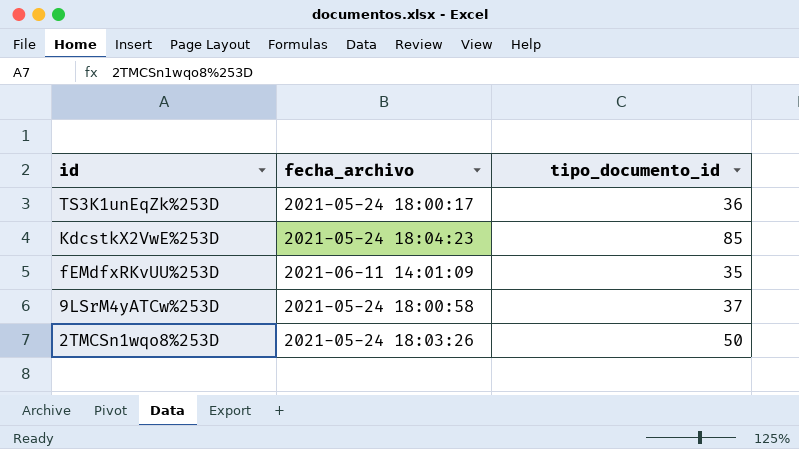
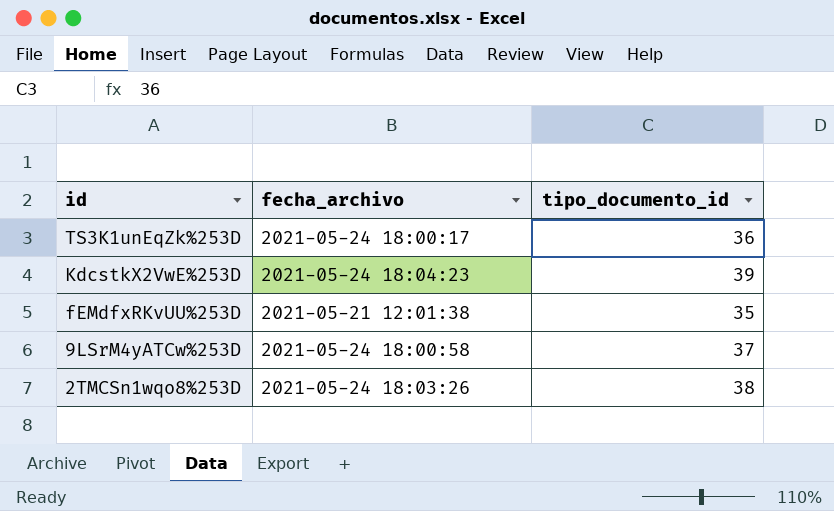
KdcstkX2VwE%253D | tipo_documento_id: 85 -> 39
fEMdfxRKvUU%253D | fecha_archivo: 2021-06-11 14:01:09 -> 2021-05-21 12:01:38
2TMCSn1wqo8%253D | tipo_documento_id: 50 -> 38

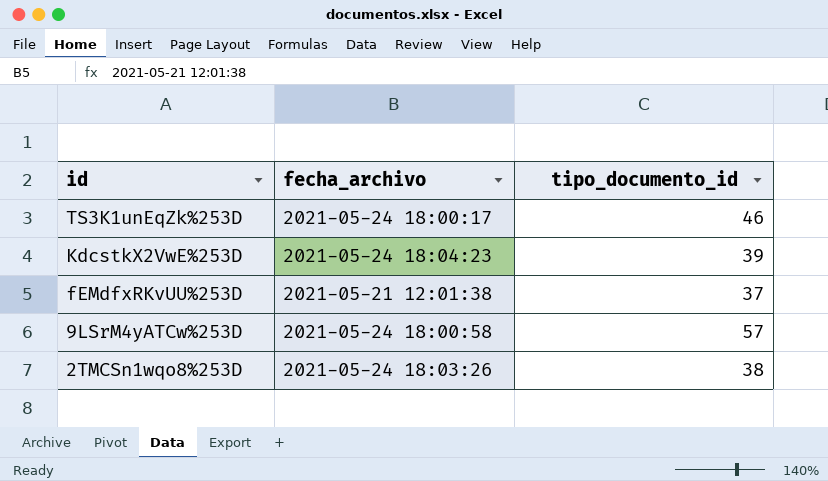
TS3K1unEqZk%253D | tipo_documento_id: 36 -> 46
fEMdfxRKvUU%253D | tipo_documento_id: 35 -> 37
9LSrM4yATCw%253D | tipo_documento_id: 37 -> 57

